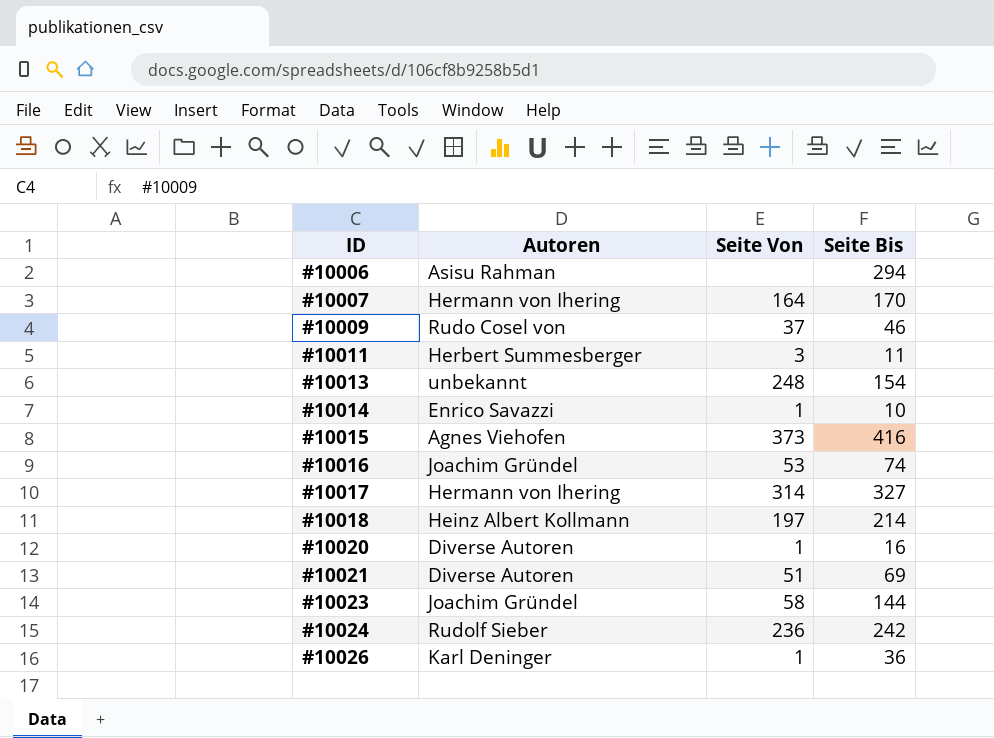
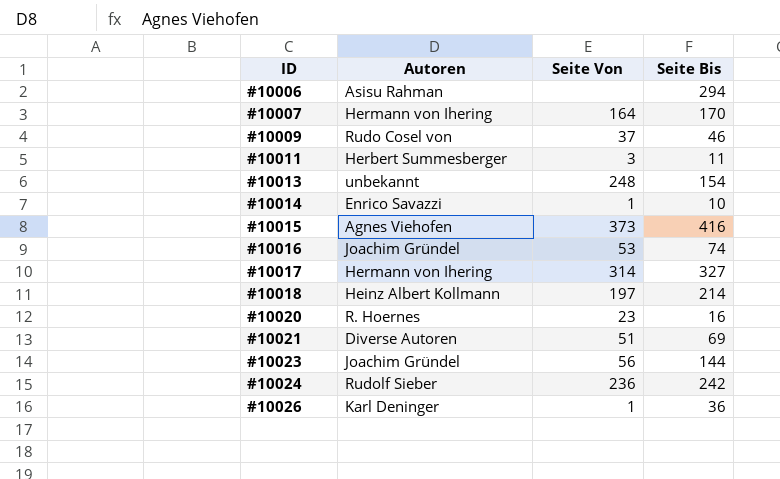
#10020 | Autoren: Diverse Autoren -> R. Hoernes
#10020 | Seite Von: 1 -> 23
#10023 | Seite Von: 58 -> 56

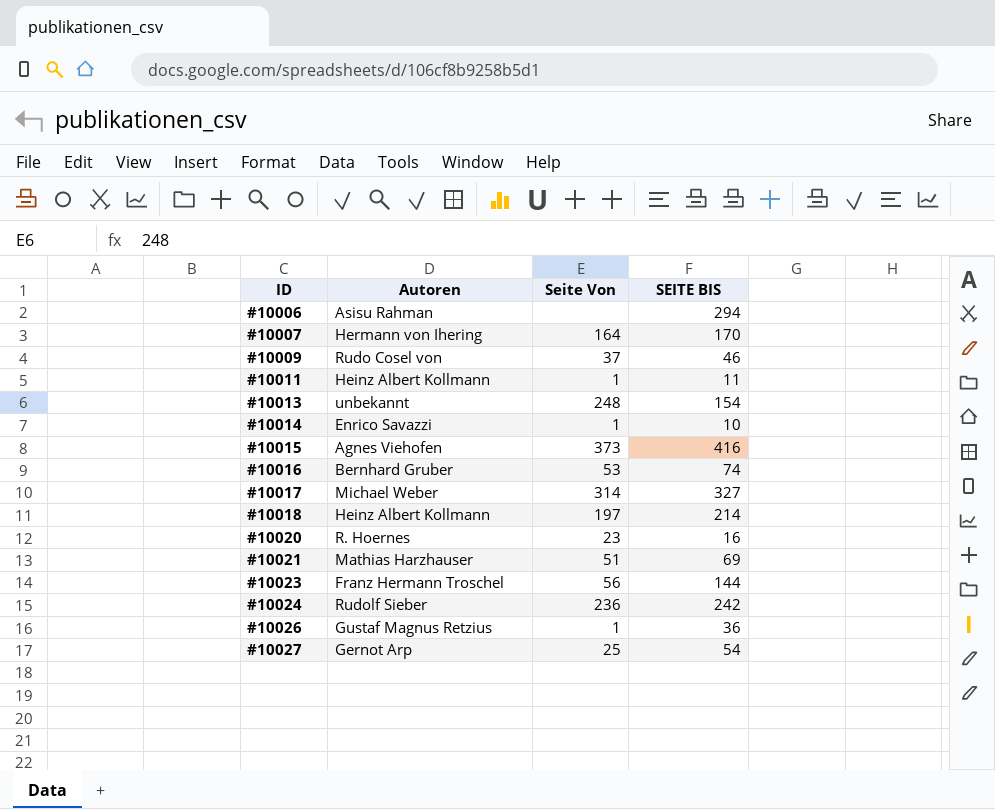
column name: Seite Bis -> SEITE BIS
#10011 | Autoren: Herbert Summesberger -> Heinz Albert Kollmann
#10011 | Seite Von: 3 -> 1
#10016 | Autoren: Joachim Gründel -> Bernhard Gruber
#10017 | Autoren: Hermann von Ihering -> Michael Weber
#10021 | Autoren: Diverse Autoren -> Mathias Harzhauser
#10023 | Autoren: Joachim Gründel -> Franz Hermann Troschel
#10026 | Autoren: Karl Deninger -> Gustaf Magnus Retzius
row #10027: none -> Gernot Arp | 25 | 54

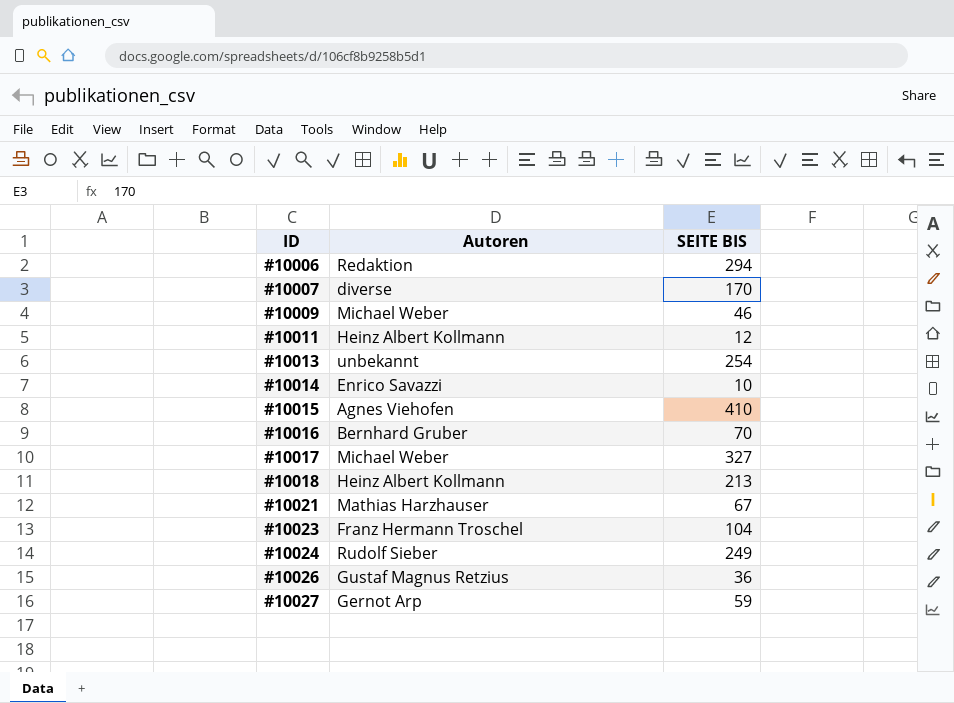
column Seite Von | position: 3 -> none
row #10020: R. Hoernes | 23 | 16 -> none
#10006 | Autoren: Asisu Rahman -> Redaktion
#10007 | Autoren: Hermann von Ihering -> diverse
#10009 | Autoren: Rudo Cosel von -> Michael Weber
#10011 | SEITE BIS: 11 -> 12
#10013 | SEITE BIS: 154 -> 254
#10015 | SEITE BIS: 416 -> 410
#10016 | SEITE BIS: 74 -> 70
#10018 | SEITE BIS: 214 -> 213
#10021 | SEITE BIS: 69 -> 67
#10023 | SEITE BIS: 144 -> 104
#10024 | SEITE BIS: 242 -> 249
#10027 | SEITE BIS: 54 -> 59

